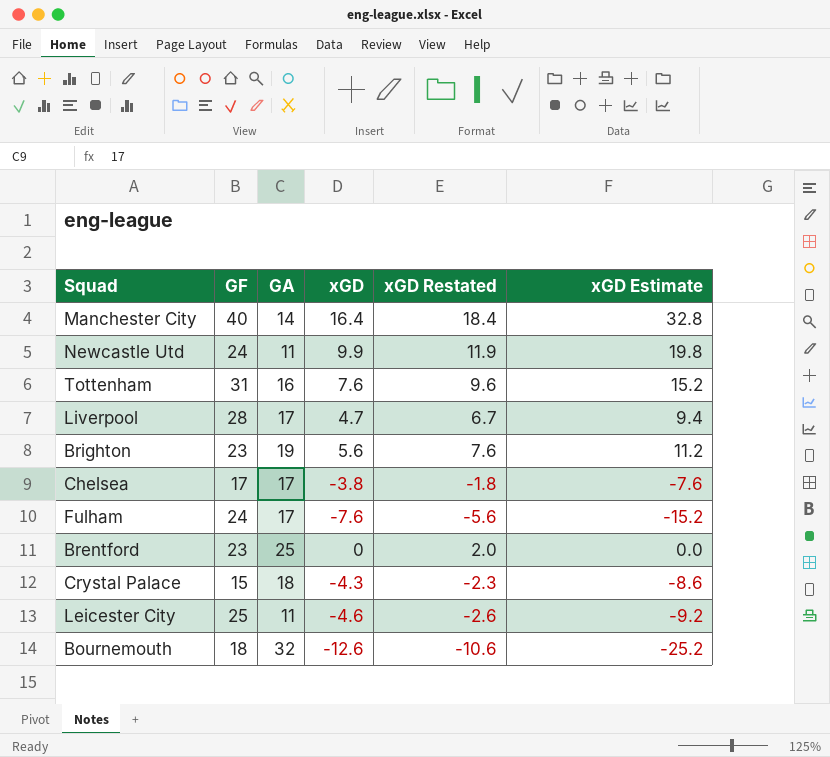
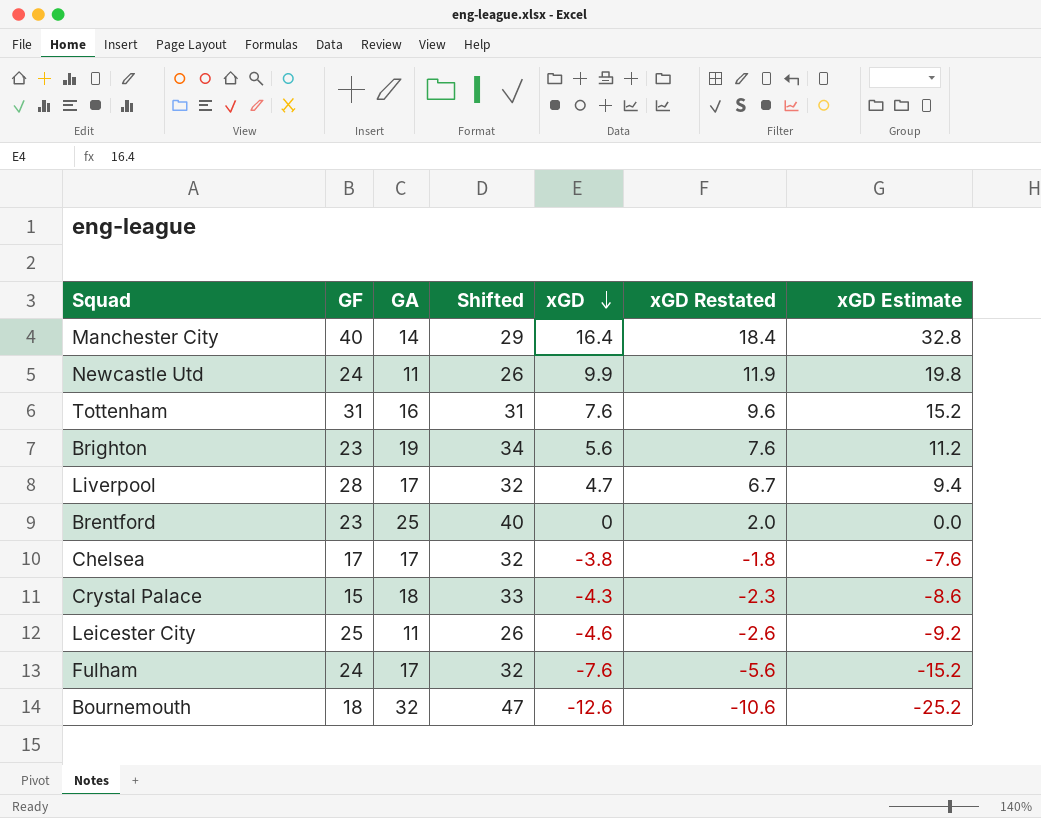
row order: none -> xGD descending
column Shifted | formula: none -> [GA] + 15

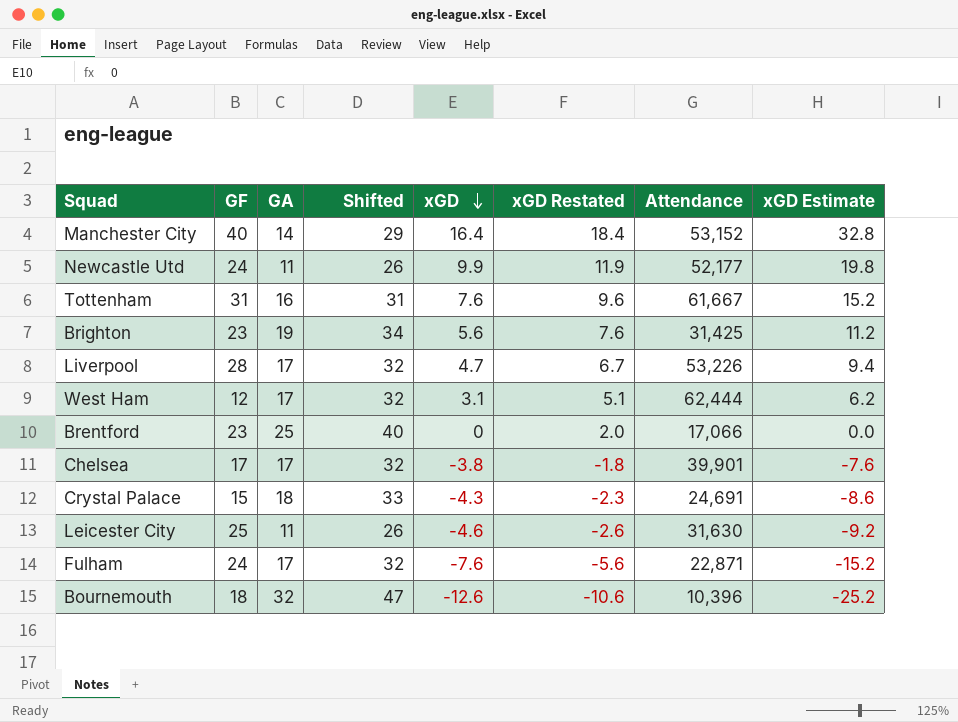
column Attendance | position: none -> 7
row West Ham: none -> 12 | 17 | 32 | 3.1 | 5.1 | 62,444 | 6.2

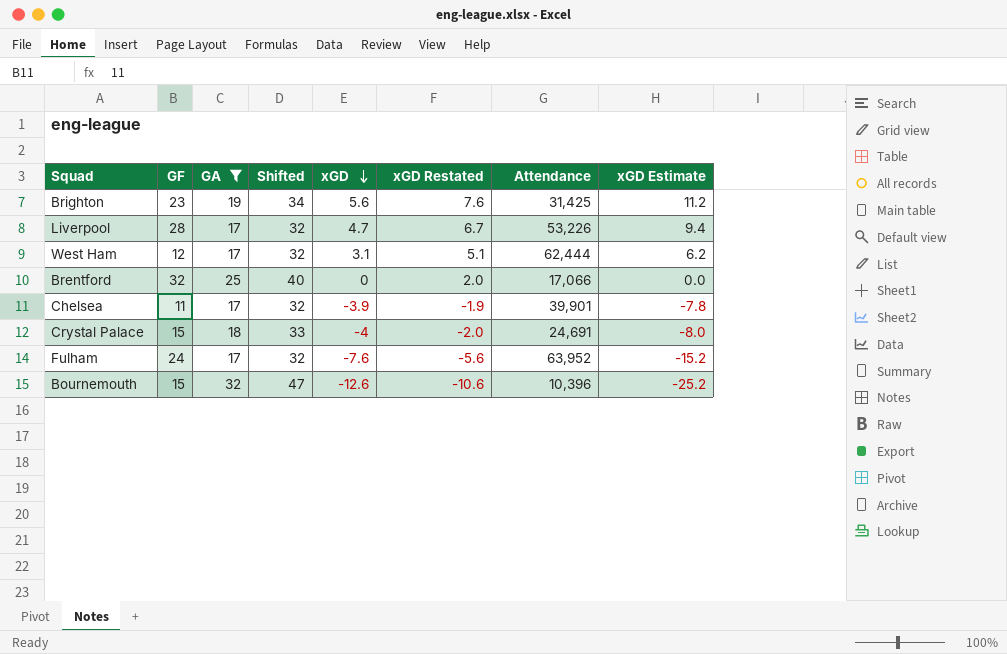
filter: none -> GA >= 17
Brentford | GF: 23 -> 32
Chelsea | GF: 17 -> 11
Chelsea | xGD: -3.8 -> -3.9
Chelsea | xGD Restated: -1.8 -> -1.9
Chelsea | xGD Estimate: -7.6 -> -7.8
Crystal Palace | xGD: -4.3 -> -4
Crystal Palace | xGD Restated: -2.3 -> -2.0
Crystal Palace | xGD Estimate: -8.6 -> -8.0
Fulham | Attendance: 22,871 -> 63,952
Bournemouth | GF: 18 -> 15

